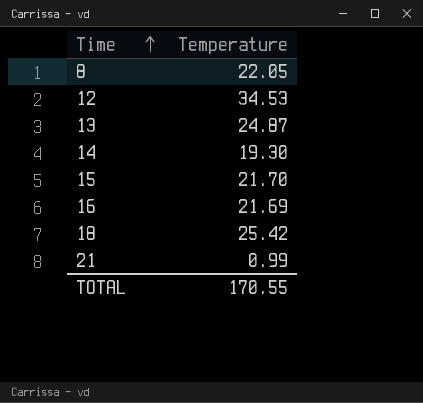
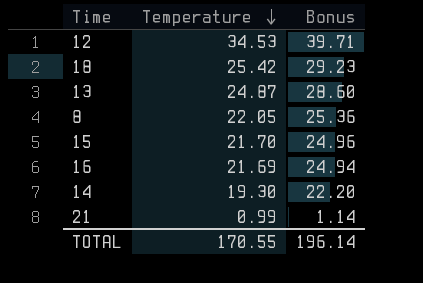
row order: Time ascending -> Temperature descending
column Bonus | formula: none -> [Temperature] * 1.15

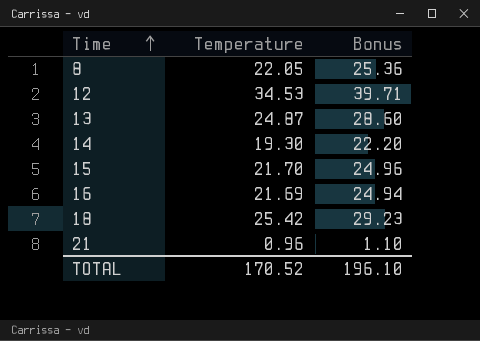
row order: Temperature descending -> Time ascending
21 | Temperature: 0.99 -> 0.96
21 | Bonus: 1.14 -> 1.10
TOTAL | Temperature: 170.55 -> 170.52
TOTAL | Bonus: 196.14 -> 196.10

